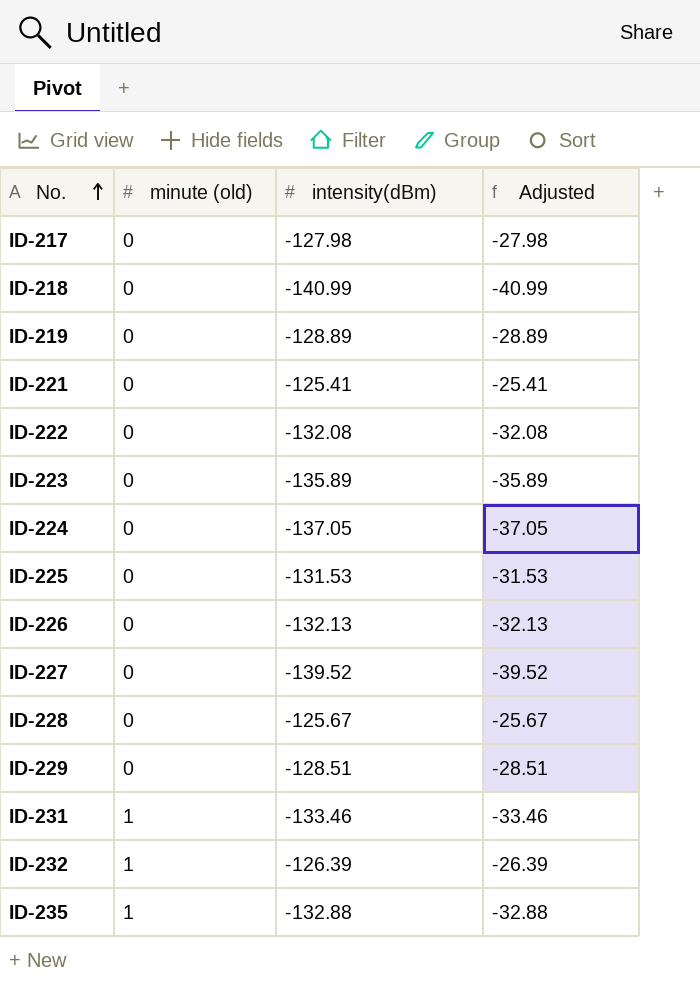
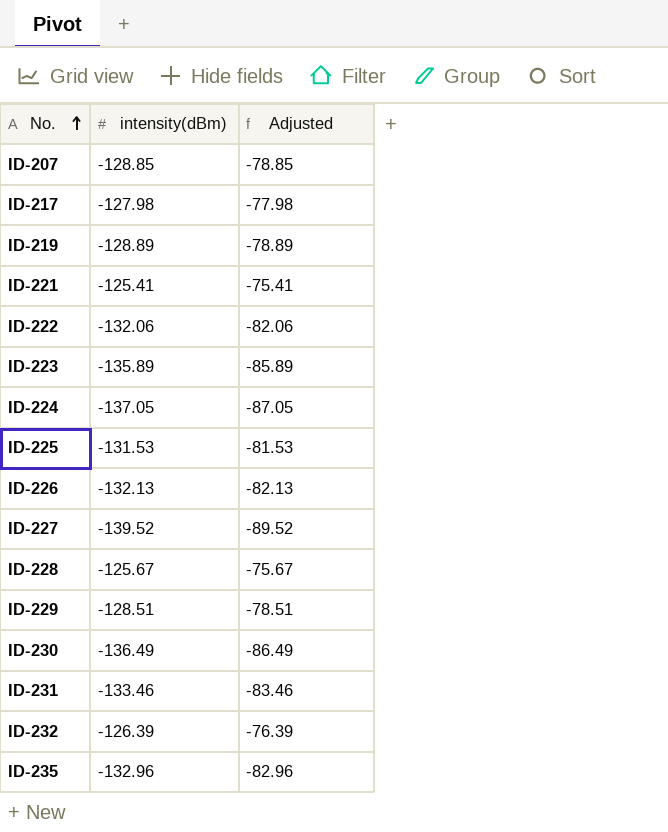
column minute (old) | position: 2 -> none
column Adjusted | formula: [intensity(dBm)] + 100 -> [intensity(dBm)] + 50
row ID-218: 0 | -140.99 | -40.99 -> none
row ID-207: none -> -128.85 | -78.85
ID-222 | intensity(dBm): -132.08 -> -132.06
row ID-230: none -> -136.49 | -86.49
ID-235 | intensity(dBm): -132.88 -> -132.96

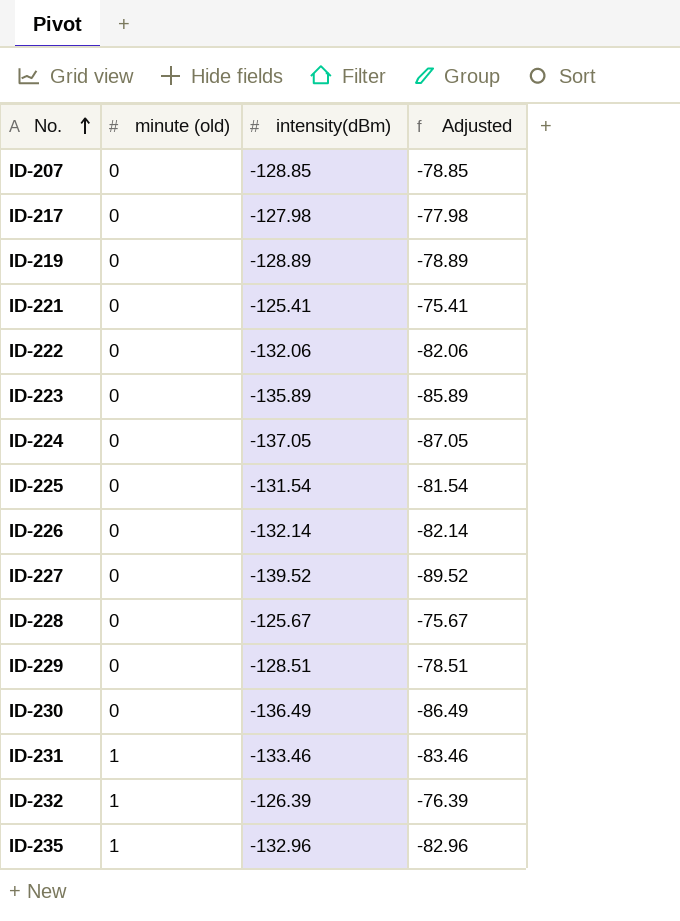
column minute (old) | position: none -> 2
ID-225 | intensity(dBm): -131.53 -> -131.54
ID-225 | Adjusted: -81.53 -> -81.54
ID-226 | intensity(dBm): -132.13 -> -132.14
ID-226 | Adjusted: -82.13 -> -82.14

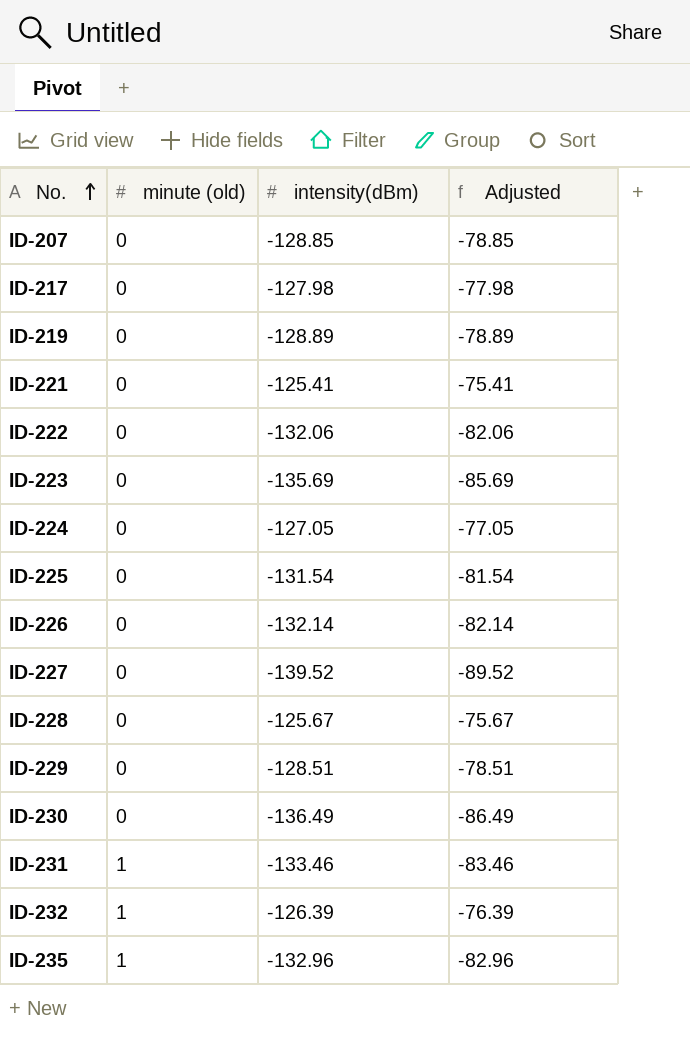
ID-223 | intensity(dBm): -135.89 -> -135.69
ID-223 | Adjusted: -85.89 -> -85.69
ID-224 | intensity(dBm): -137.05 -> -127.05
ID-224 | Adjusted: -87.05 -> -77.05

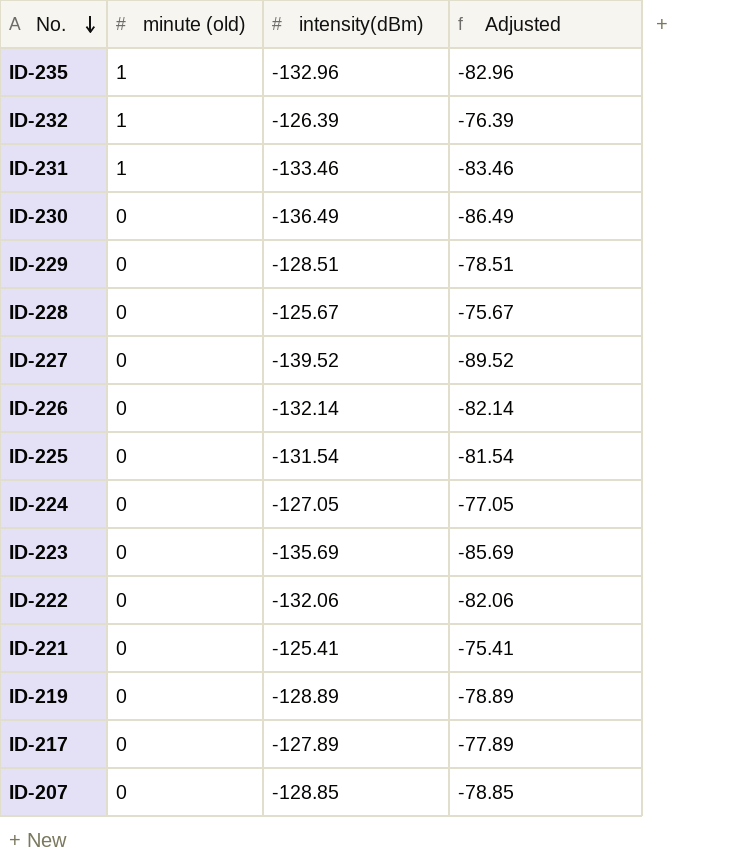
row order: No. ascending -> No. descending
ID-217 | intensity(dBm): -127.98 -> -127.89
ID-217 | Adjusted: -77.98 -> -77.89

